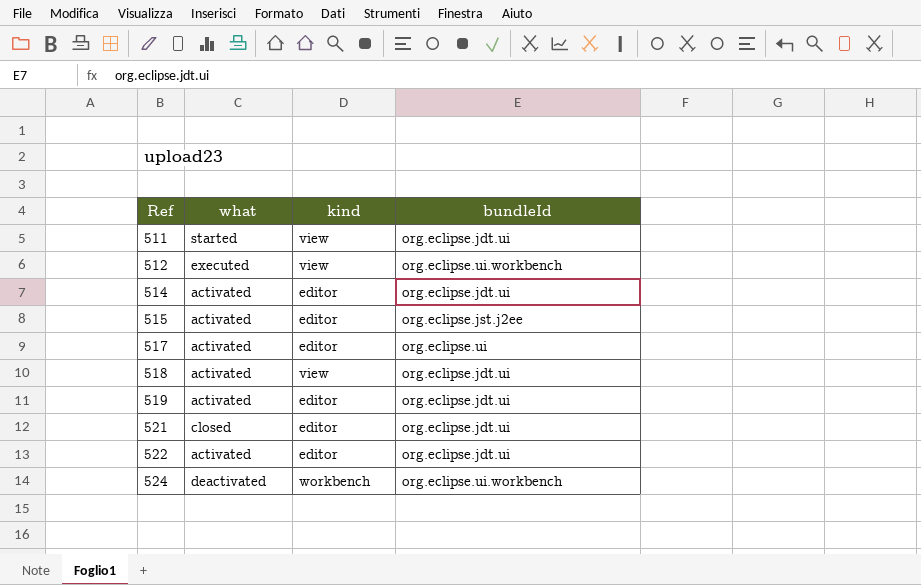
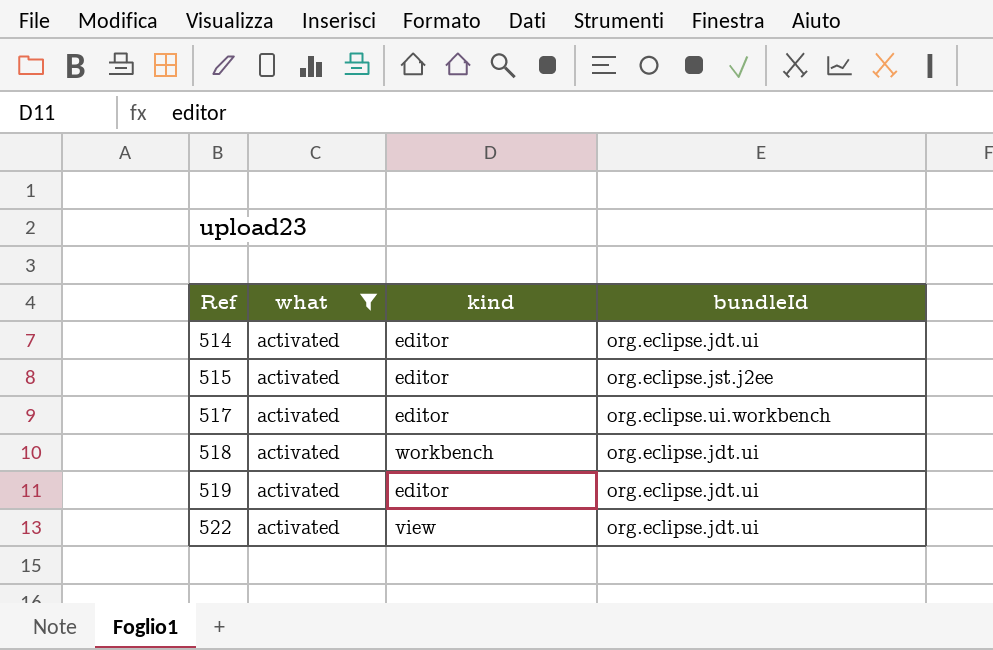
filter: none -> what = activated
517 | bundleId: org.eclipse.ui -> org.eclipse.ui.workbench
518 | kind: view -> workbench
522 | kind: editor -> view

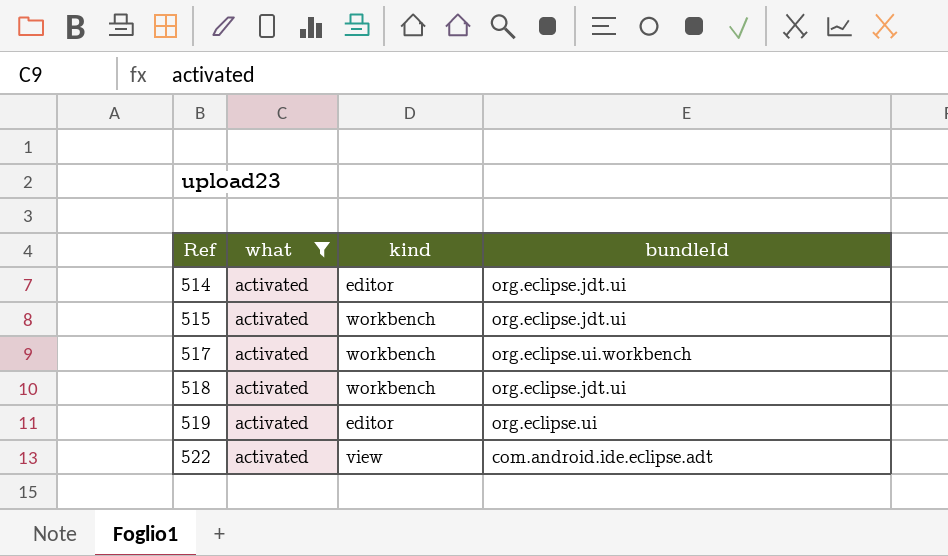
515 | kind: editor -> workbench
515 | bundleId: org.eclipse.jst.j2ee -> org.eclipse.jdt.ui
517 | kind: editor -> workbench
519 | bundleId: org.eclipse.jdt.ui -> org.eclipse.ui
522 | bundleId: org.eclipse.jdt.ui -> com.android.ide.eclipse.adt

